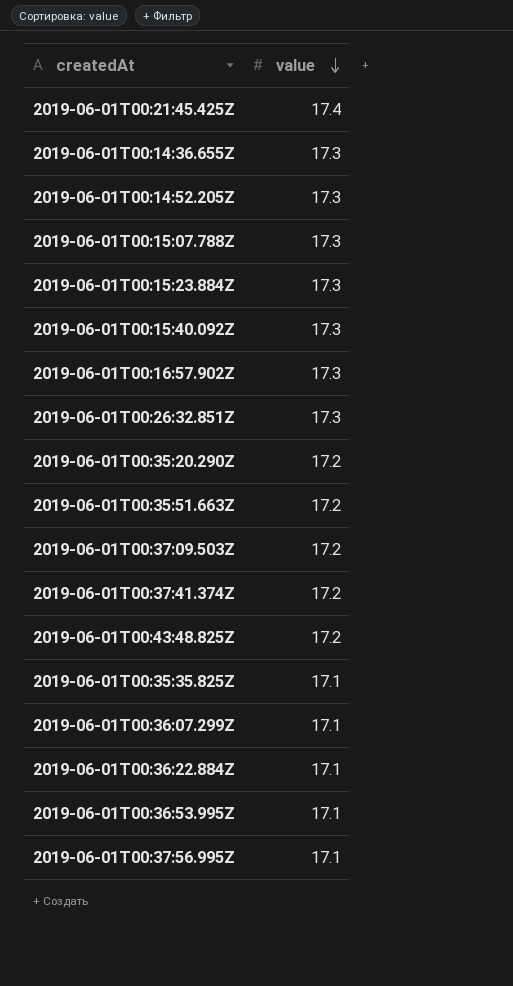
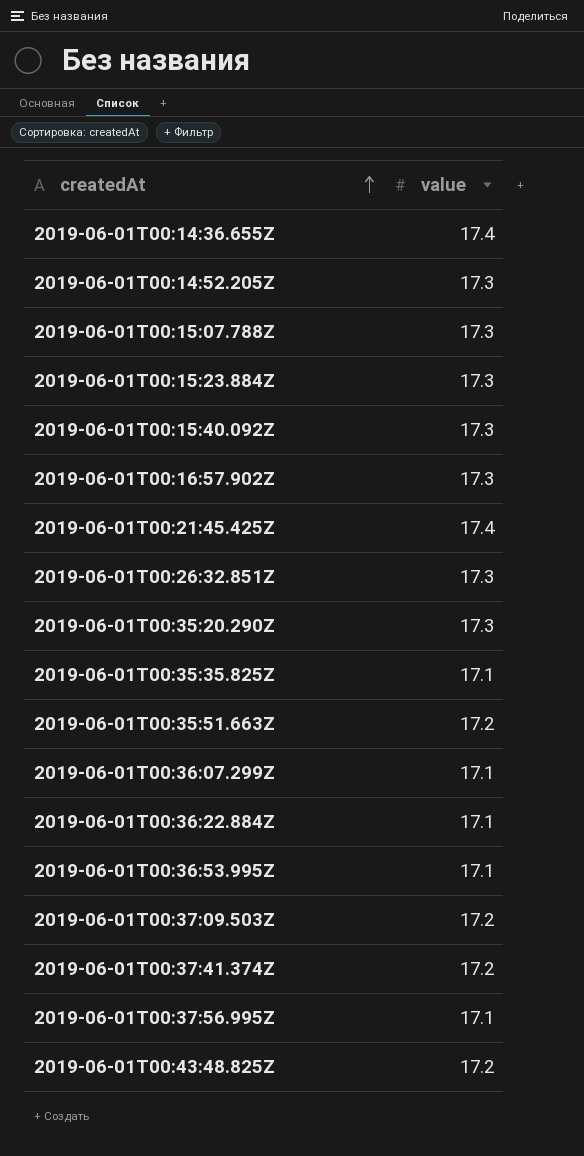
row order: value descending -> createdAt ascending
2019-06-01T00:14:36.655Z | value: 17.3 -> 17.4
2019-06-01T00:35:20.290Z | value: 17.2 -> 17.3

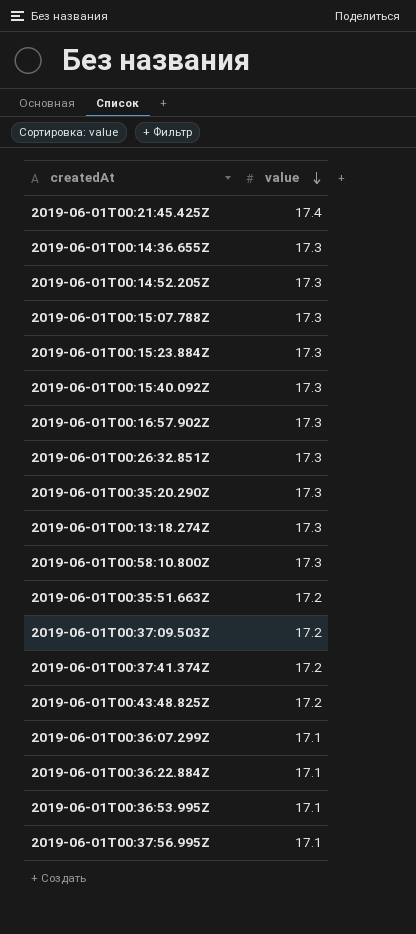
row order: createdAt ascending -> value descending
row 2019-06-01T00:35:35.825Z: 17.1 -> none
2019-06-01T00:14:36.655Z | value: 17.4 -> 17.3
row 2019-06-01T00:13:18.274Z: none -> 17.3
row 2019-06-01T00:58:10.800Z: none -> 17.3

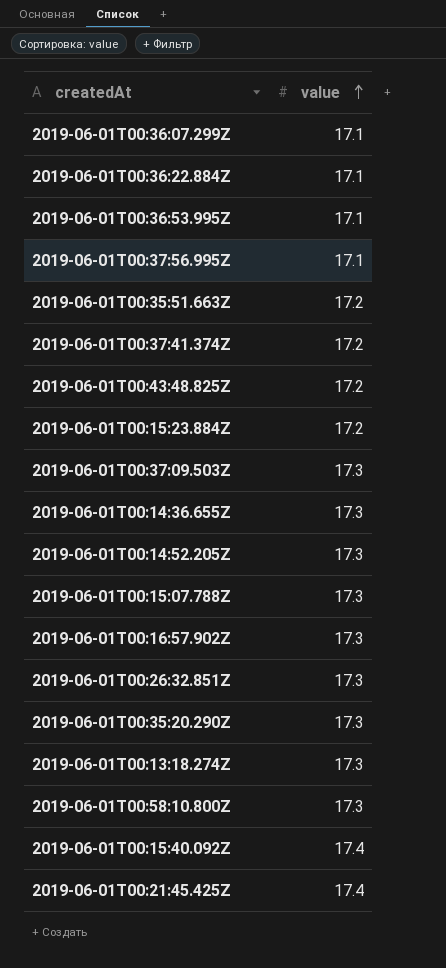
row order: value descending -> value ascending
2019-06-01T00:15:23.884Z | value: 17.3 -> 17.2
2019-06-01T00:37:09.503Z | value: 17.2 -> 17.3
2019-06-01T00:15:40.092Z | value: 17.3 -> 17.4

